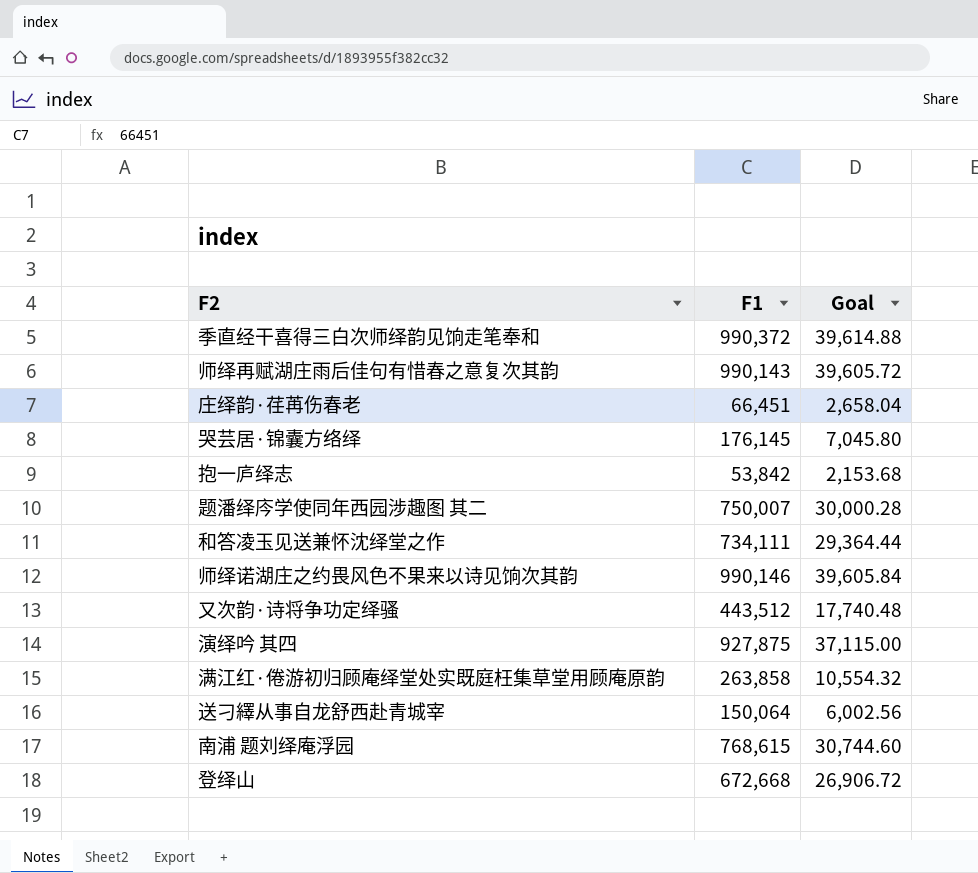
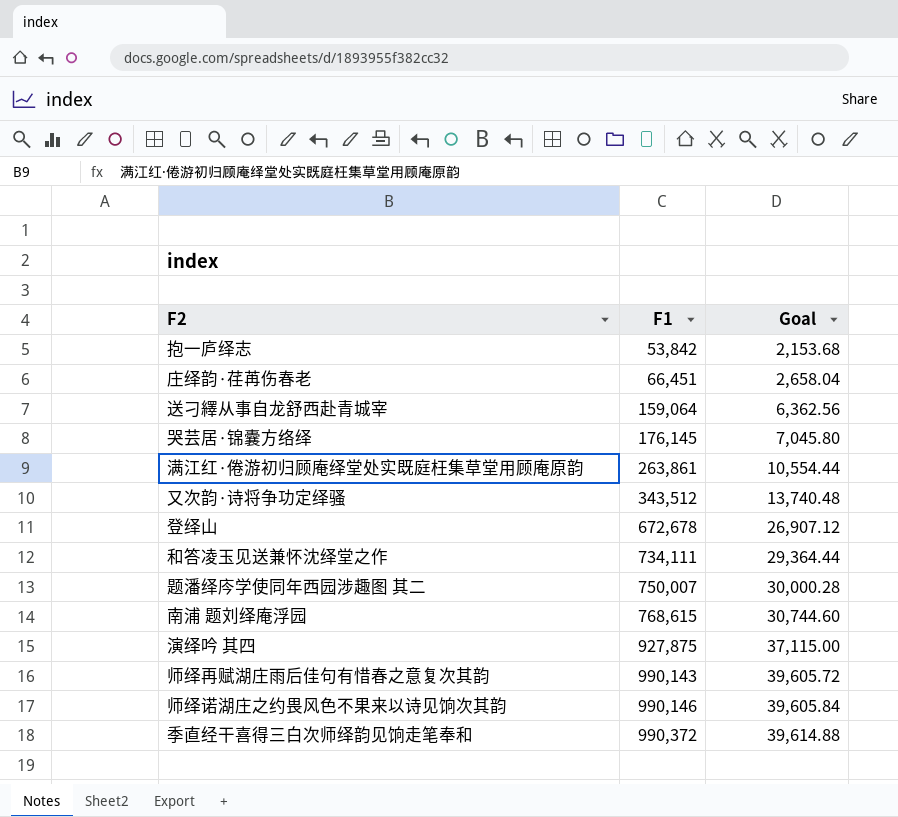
row order: none -> F1 ascending
送刁繹从事自龙舒西赴青城宰 | F1: 150,064 -> 159,064
送刁繹从事自龙舒西赴青城宰 | Goal: 6,002.56 -> 6,362.56
满江红·倦游初归顾庵绎堂处实既庭枉集草堂用顾庵原韵 | F1: 263,858 -> 263,861
满江红·倦游初归顾庵绎堂处实既庭枉集草堂用顾庵原韵 | Goal: 10,554.32 -> 10,554.44
又次韵·诗将争功定绎骚 | F1: 443,512 -> 343,512
又次韵·诗将争功定绎骚 | Goal: 17,740.48 -> 13,740.48
登绎山 | F1: 672,668 -> 672,678
登绎山 | Goal: 26,906.72 -> 26,907.12

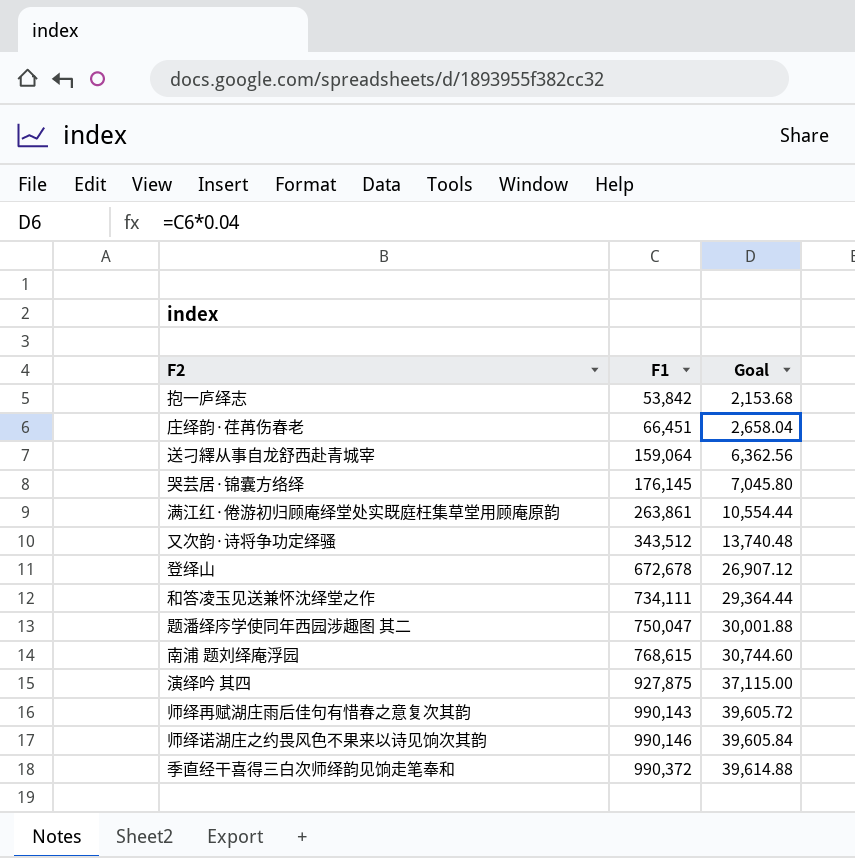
题潘绎庈学使同年西园涉趣图 其二 | F1: 750,007 -> 750,047
题潘绎庈学使同年西园涉趣图 其二 | Goal: 30,000.28 -> 30,001.88

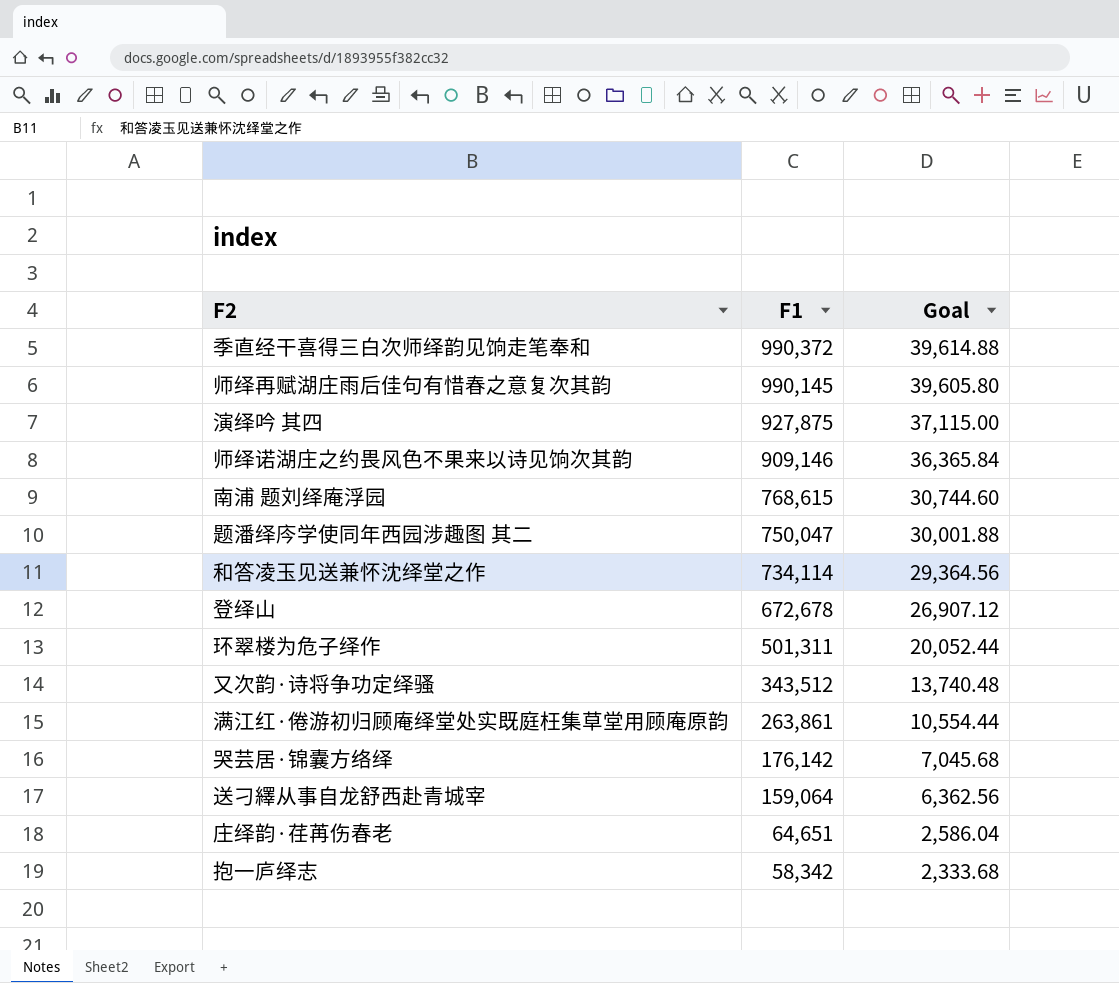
row order: F1 ascending -> F1 descending
师绎再赋湖庄雨后佳句有惜春之意复次其韵 | F1: 990,143 -> 990,145
师绎再赋湖庄雨后佳句有惜春之意复次其韵 | Goal: 39,605.72 -> 39,605.80
师绎诺湖庄之约畏风色不果来以诗见饷次其韵 | F1: 990,146 -> 909,146
师绎诺湖庄之约畏风色不果来以诗见饷次其韵 | Goal: 39,605.84 -> 36,365.84
和答凌玉见送兼怀沈绎堂之作 | F1: 734,111 -> 734,114
和答凌玉见送兼怀沈绎堂之作 | Goal: 29,364.44 -> 29,364.56
row 环翠楼为危子绎作: none -> 501,311 | 20,052.44
哭芸居·锦囊方络绎 | F1: 176,145 -> 176,142
哭芸居·锦囊方络绎 | Goal: 7,045.80 -> 7,045.68
庄绎韵·荏苒伤春老 | F1: 66,451 -> 64,651
庄绎韵·荏苒伤春老 | Goal: 2,658.04 -> 2,586.04
抱一庐绎志 | F1: 53,842 -> 58,342
抱一庐绎志 | Goal: 2,153.68 -> 2,333.68

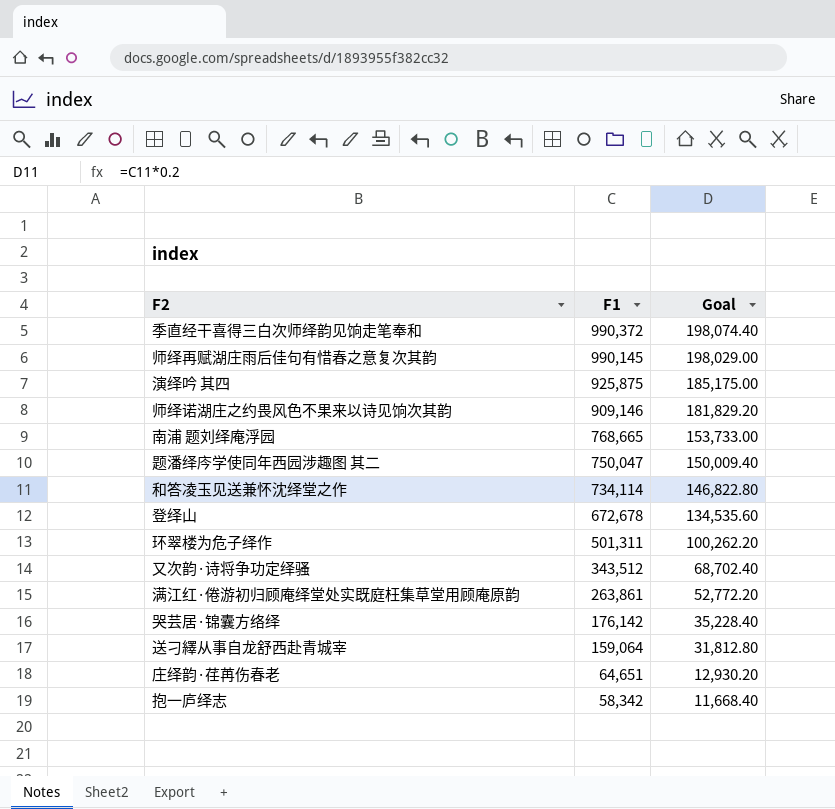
column Goal | formula: [F1] * 0.04 -> [F1] * 0.2
演绎吟 其四 | F1: 927,875 -> 925,875
南浦 题刘绎庵浮园 | F1: 768,615 -> 768,665

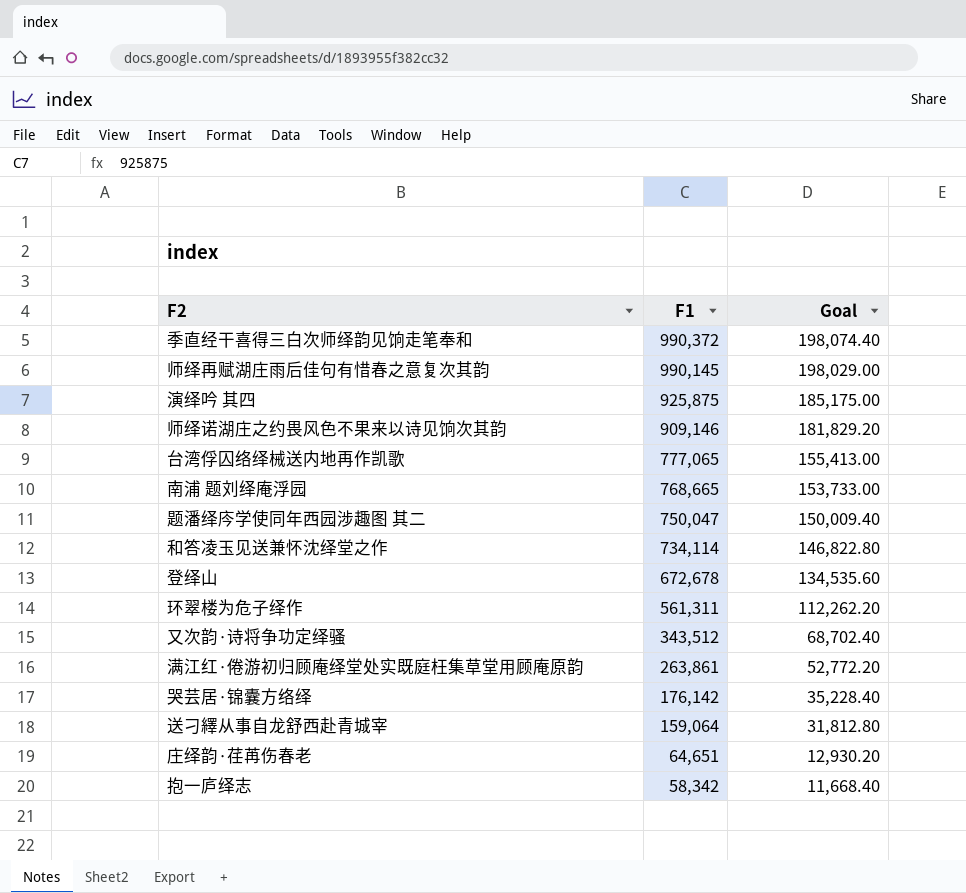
row 台湾俘囚络绎械送内地再作凯歌: none -> 777,065 | 155,413.00
环翠楼为危子绎作 | F1: 501,311 -> 561,311
环翠楼为危子绎作 | Goal: 100,262.20 -> 112,262.20

